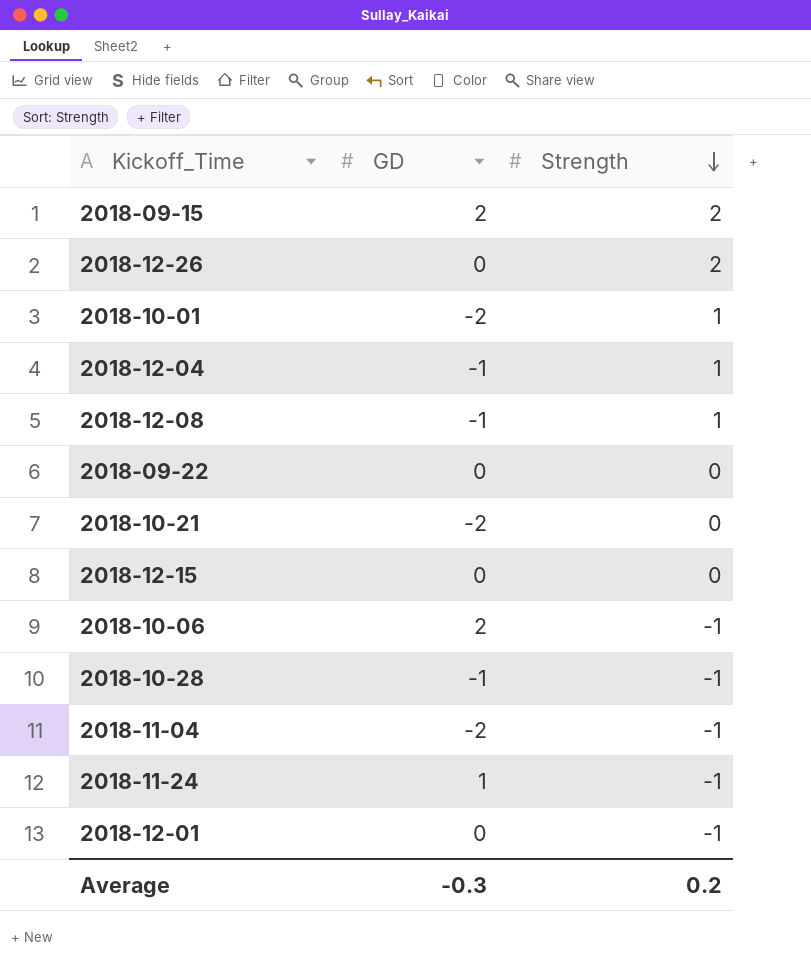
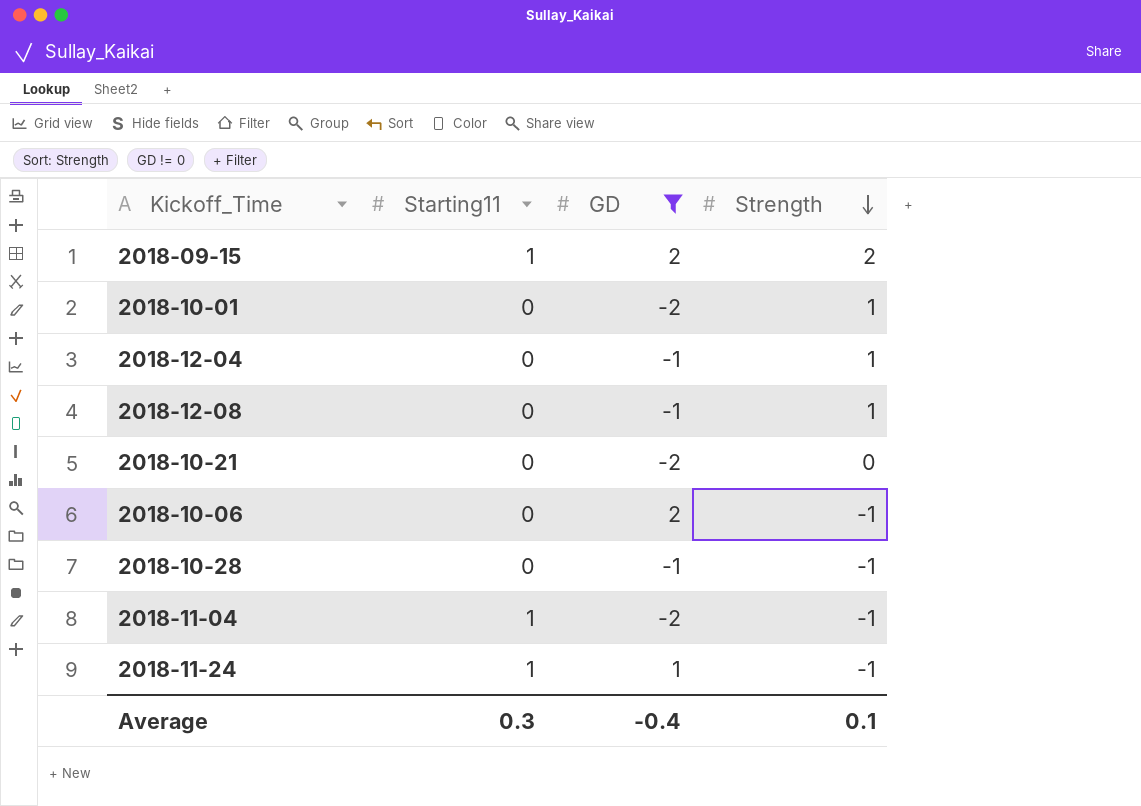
filter: none -> GD != 0
column Starting11 | position: none -> 2
Average | GD: -0.3 -> -0.4
Average | Strength: 0.2 -> 0.1

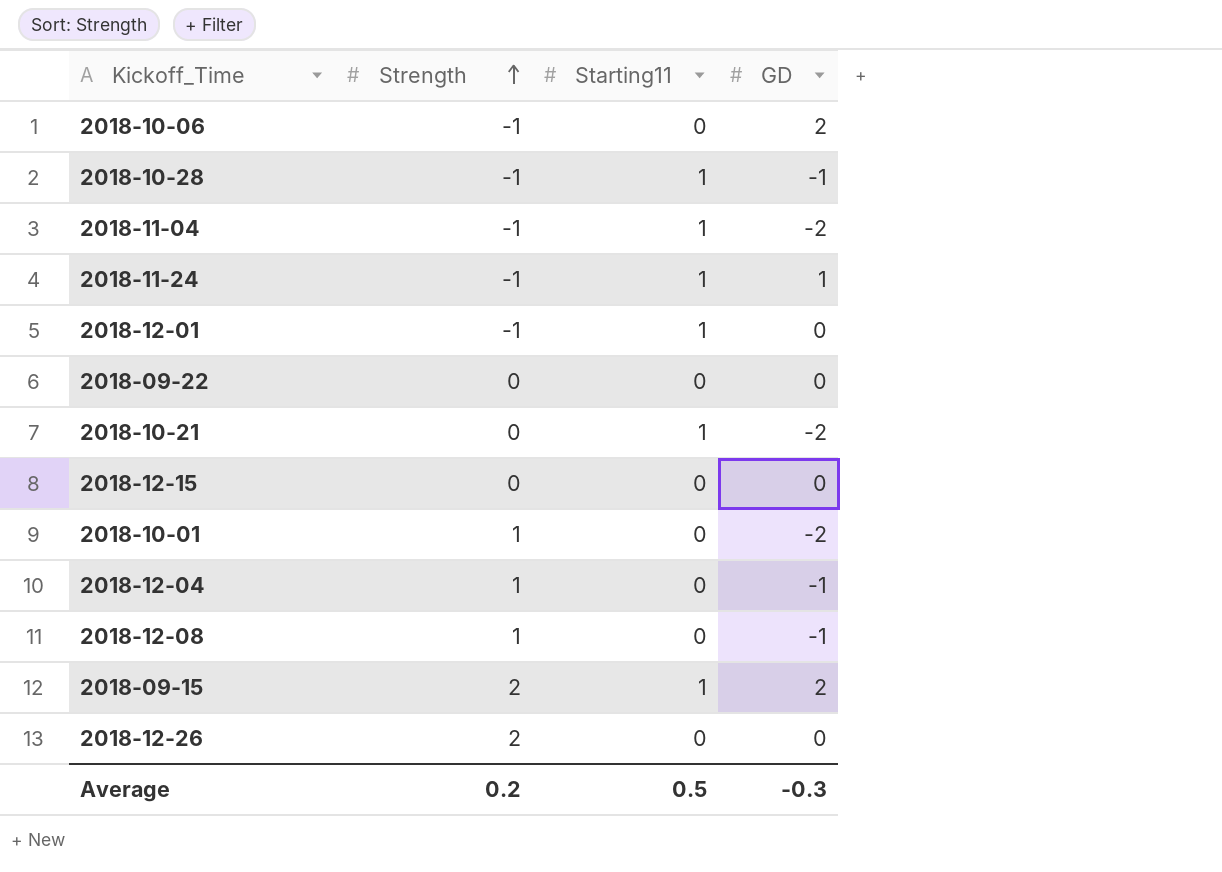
filter: GD != 0 -> none
row order: Strength descending -> Strength ascending
column Strength | position: 4 -> 2
2018-10-28 | Starting11: 0 -> 1
2018-10-21 | Starting11: 0 -> 1
Average | Strength: 0.1 -> 0.2
Average | Starting11: 0.3 -> 0.5
Average | GD: -0.4 -> -0.3

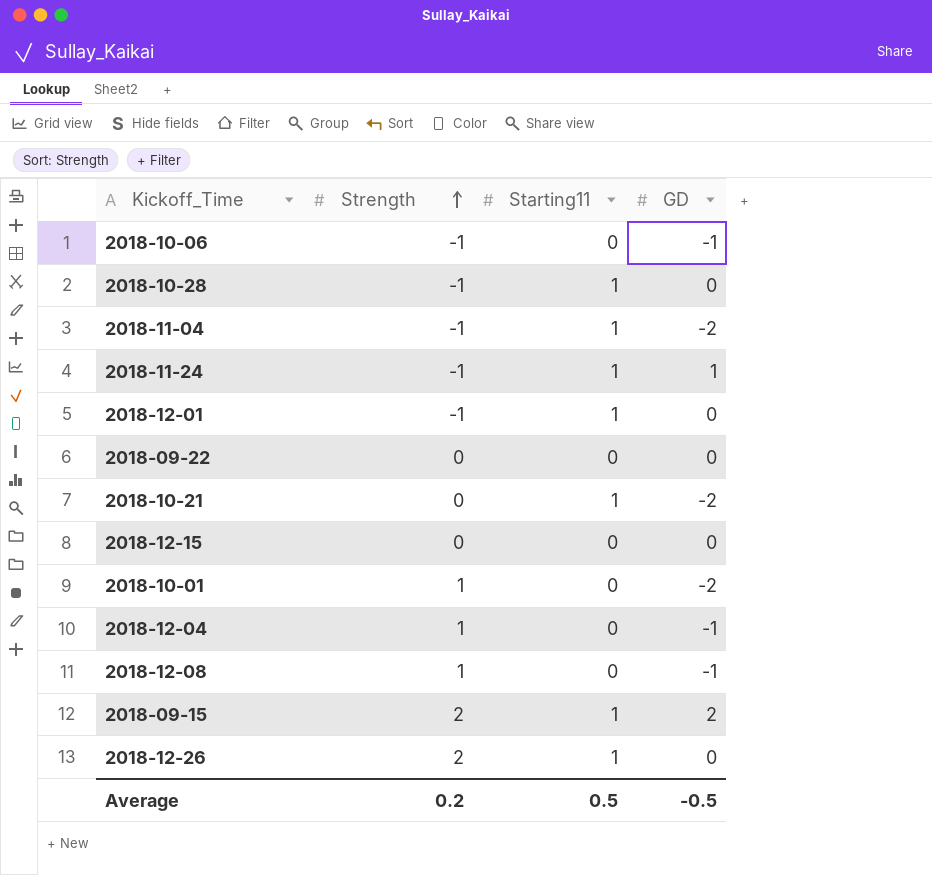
2018-10-06 | GD: 2 -> -1
2018-10-28 | GD: -1 -> 0
2018-12-26 | Starting11: 0 -> 1
Average | GD: -0.3 -> -0.5

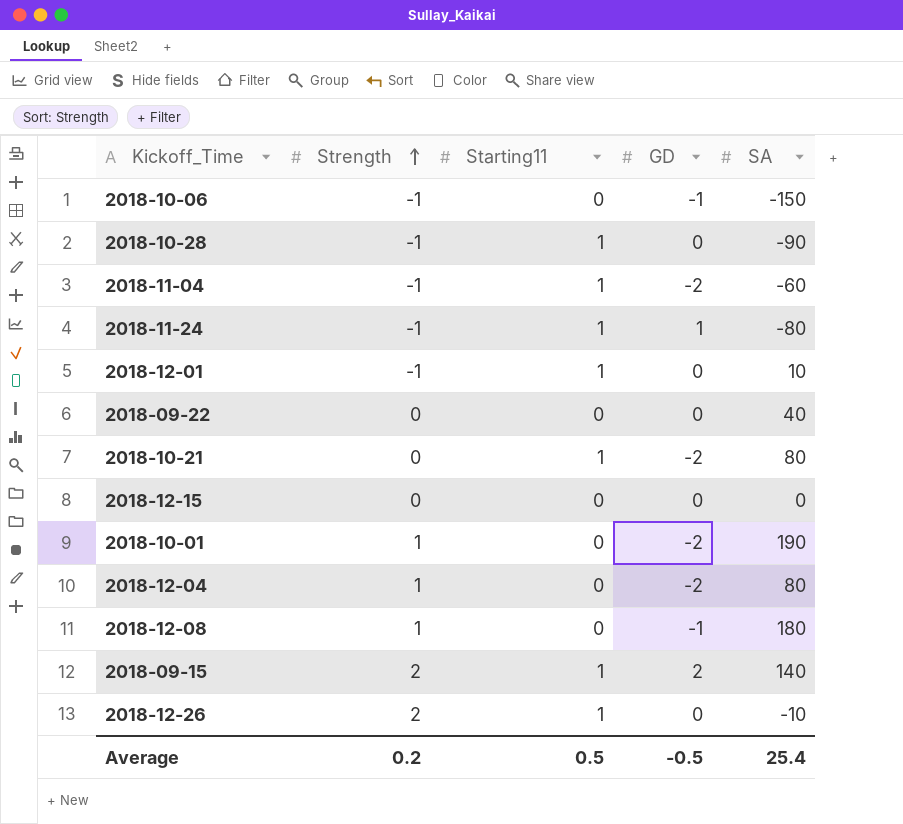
column SA | position: none -> 5
2018-12-04 | GD: -1 -> -2

